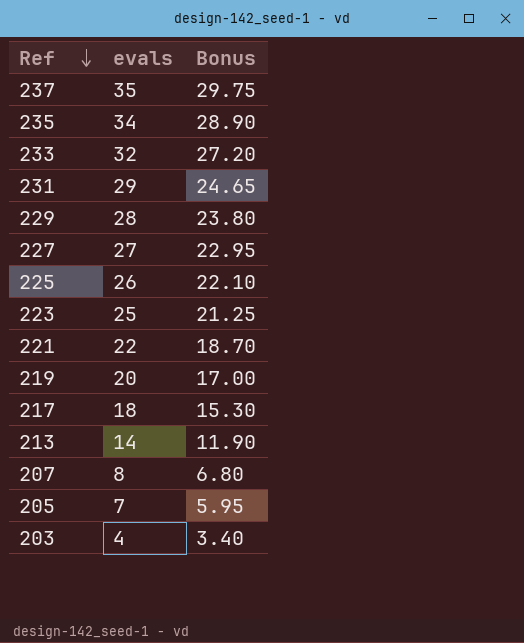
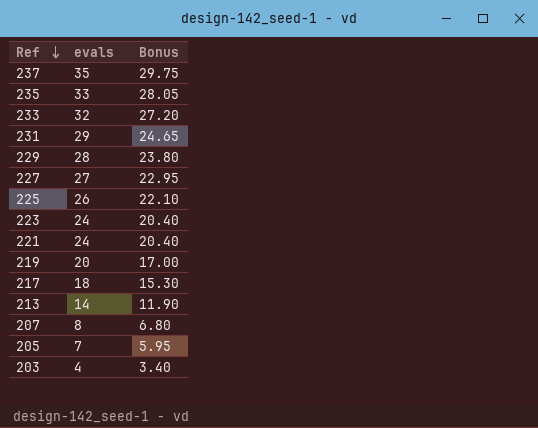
235 | evals: 34 -> 33
235 | Bonus: 28.90 -> 28.05
223 | evals: 25 -> 24
223 | Bonus: 21.25 -> 20.40
221 | evals: 22 -> 24
221 | Bonus: 18.70 -> 20.40

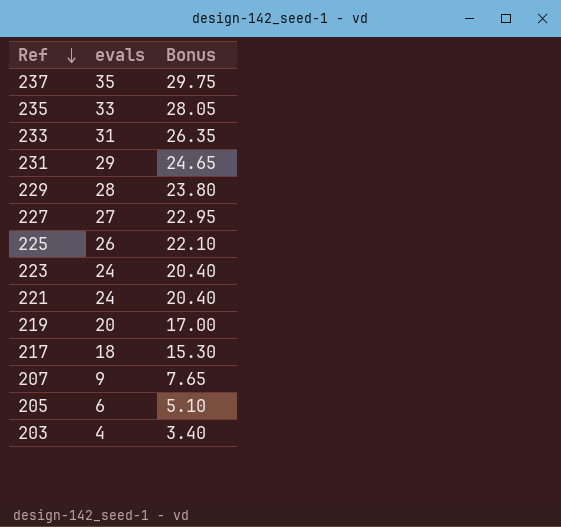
row 213: 14 | 11.90 -> none
233 | evals: 32 -> 31
233 | Bonus: 27.20 -> 26.35
207 | evals: 8 -> 9
207 | Bonus: 6.80 -> 7.65
205 | evals: 7 -> 6
205 | Bonus: 5.95 -> 5.10

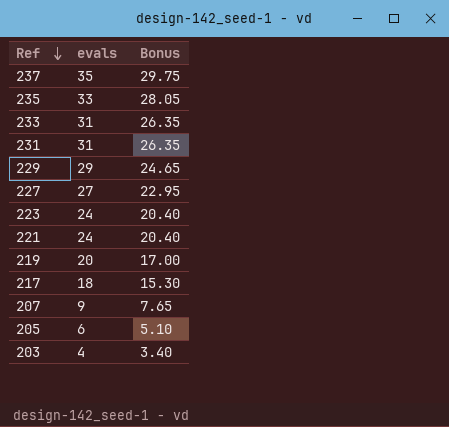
row 225: 26 | 22.10 -> none
231 | evals: 29 -> 31
231 | Bonus: 24.65 -> 26.35
229 | evals: 28 -> 29
229 | Bonus: 23.80 -> 24.65

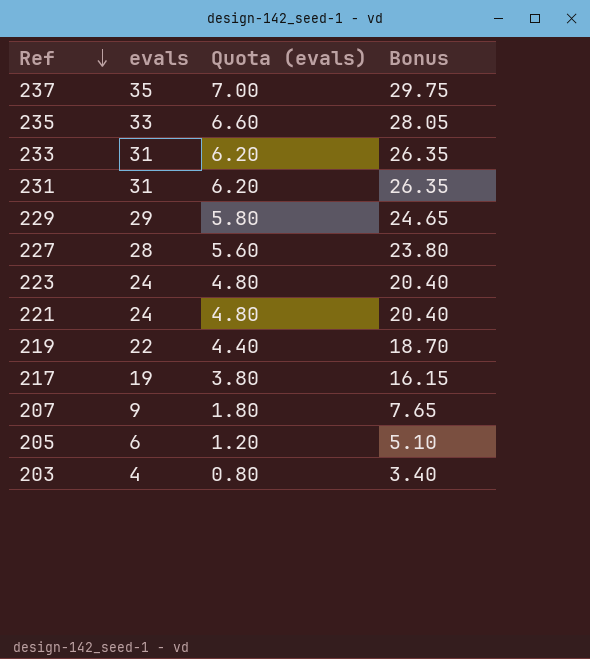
column Quota (evals) | formula: none -> [evals] * 0.2
227 | evals: 27 -> 28
227 | Bonus: 22.95 -> 23.80
219 | evals: 20 -> 22
219 | Bonus: 17.00 -> 18.70
217 | evals: 18 -> 19
217 | Bonus: 15.30 -> 16.15

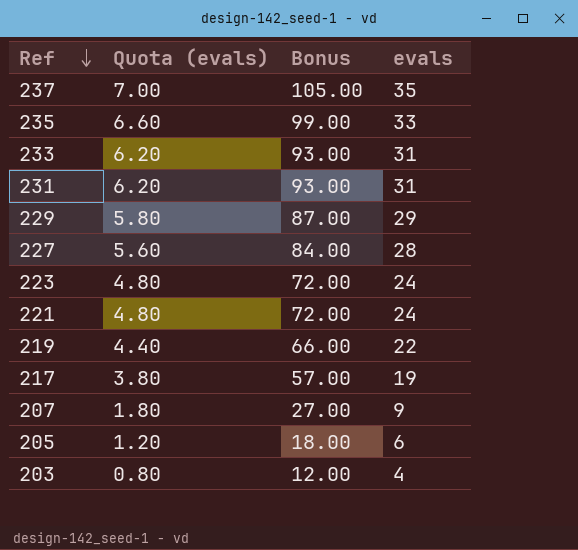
column Bonus | formula: [evals] * 0.85 -> [evals] * 3
column evals | position: 2 -> 4

